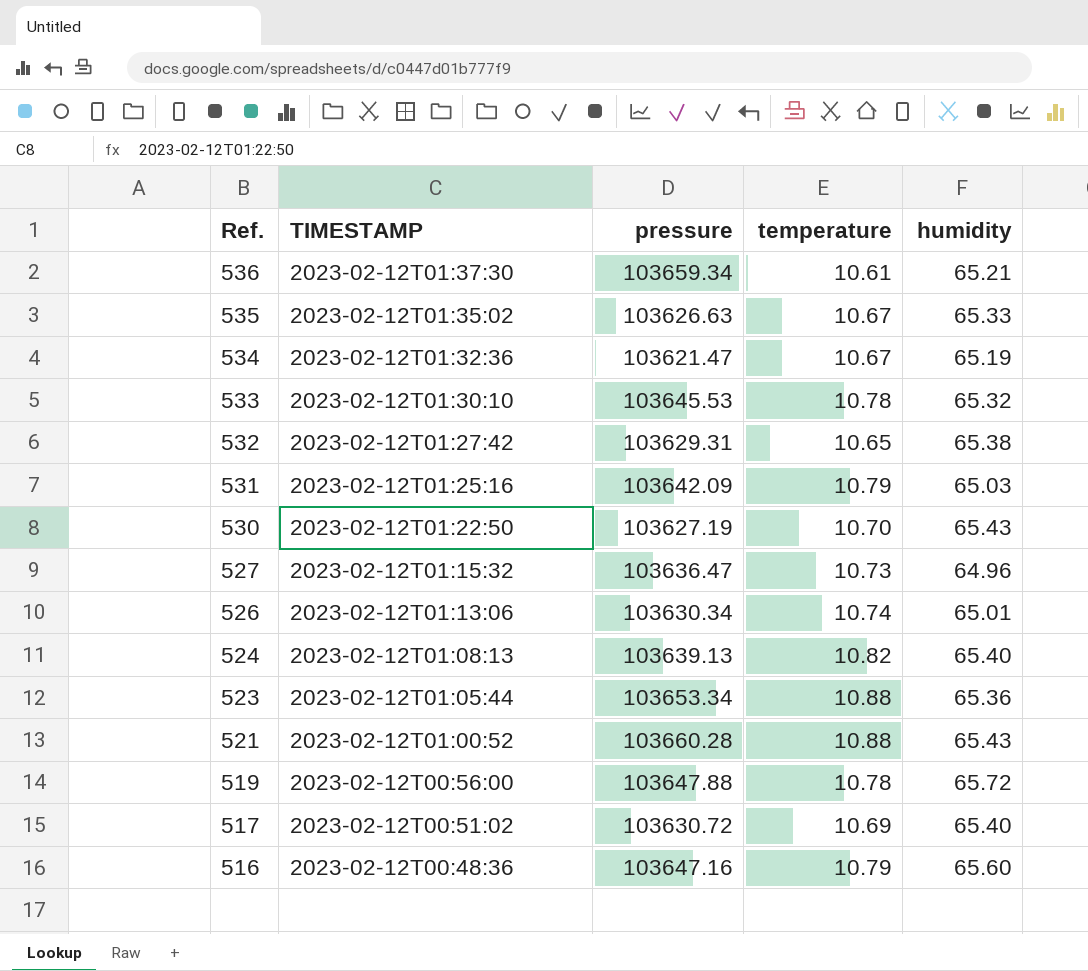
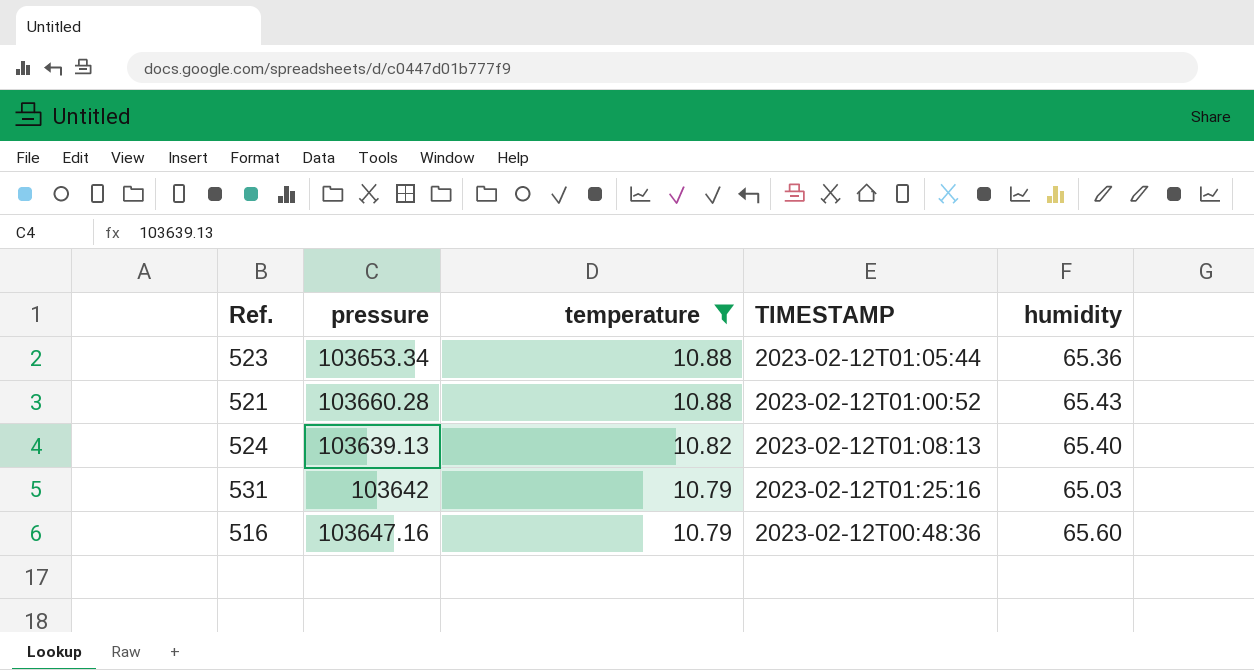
filter: none -> temperature >= 10.79
row order: Ref. descending -> temperature descending
column TIMESTAMP | position: 2 -> 4
531 | pressure: 103642.09 -> 103642

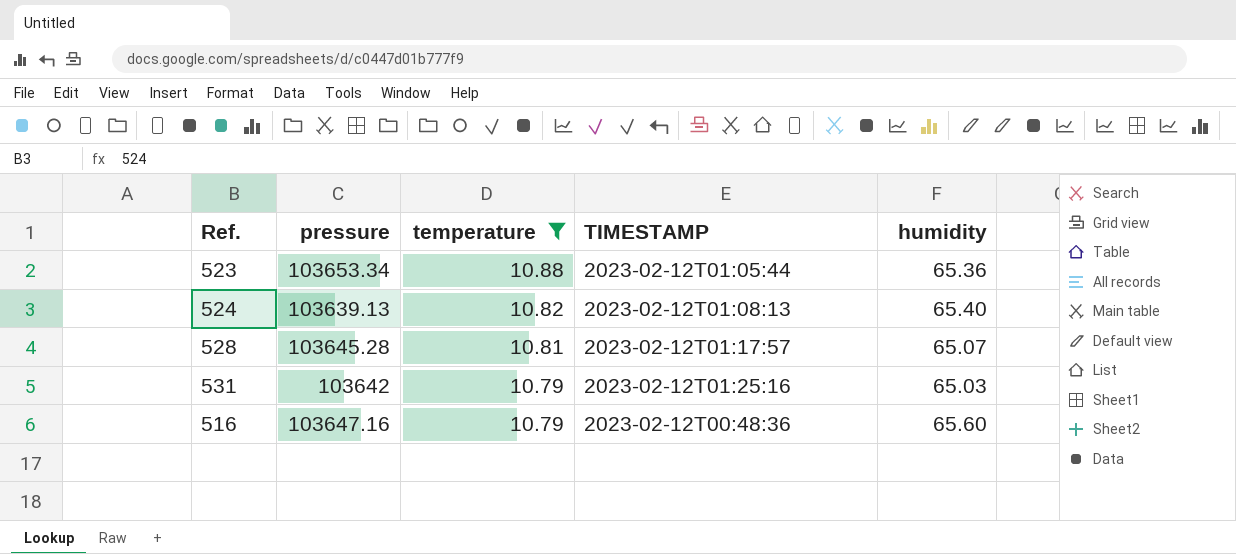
row 521: 103660.28 | 10.88 | 2023-02-12T01:00:52 | 65.43 -> none
row 528: none -> 103645.28 | 10.81 | 2023-02-12T01:17:57 | 65.07

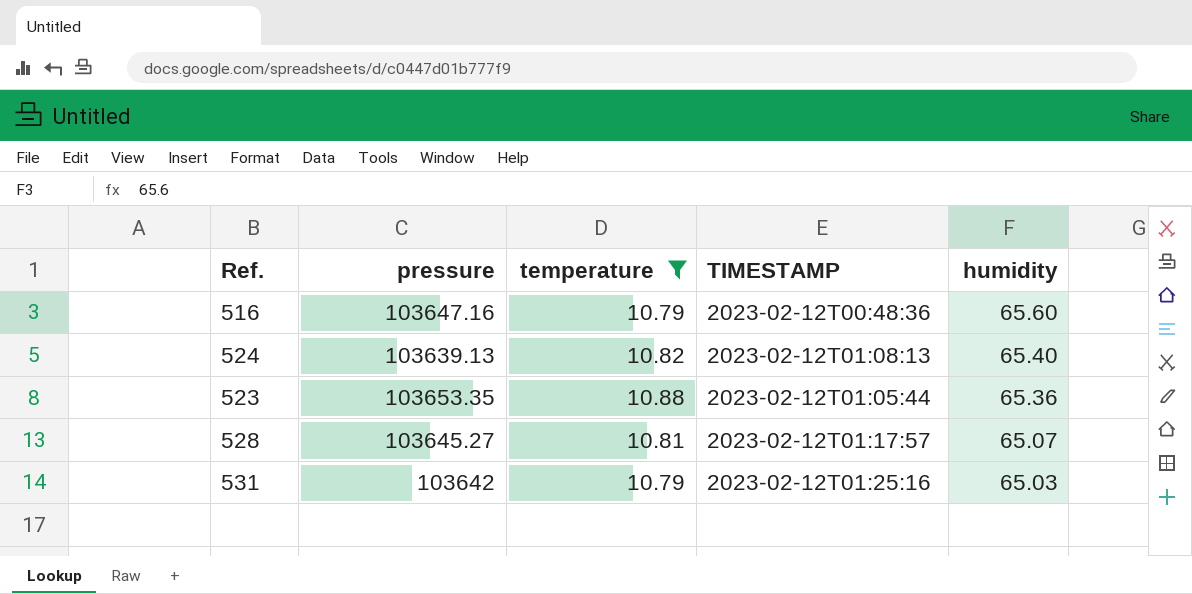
row order: temperature descending -> humidity descending
523 | pressure: 103653.34 -> 103653.35
528 | pressure: 103645.28 -> 103645.27

